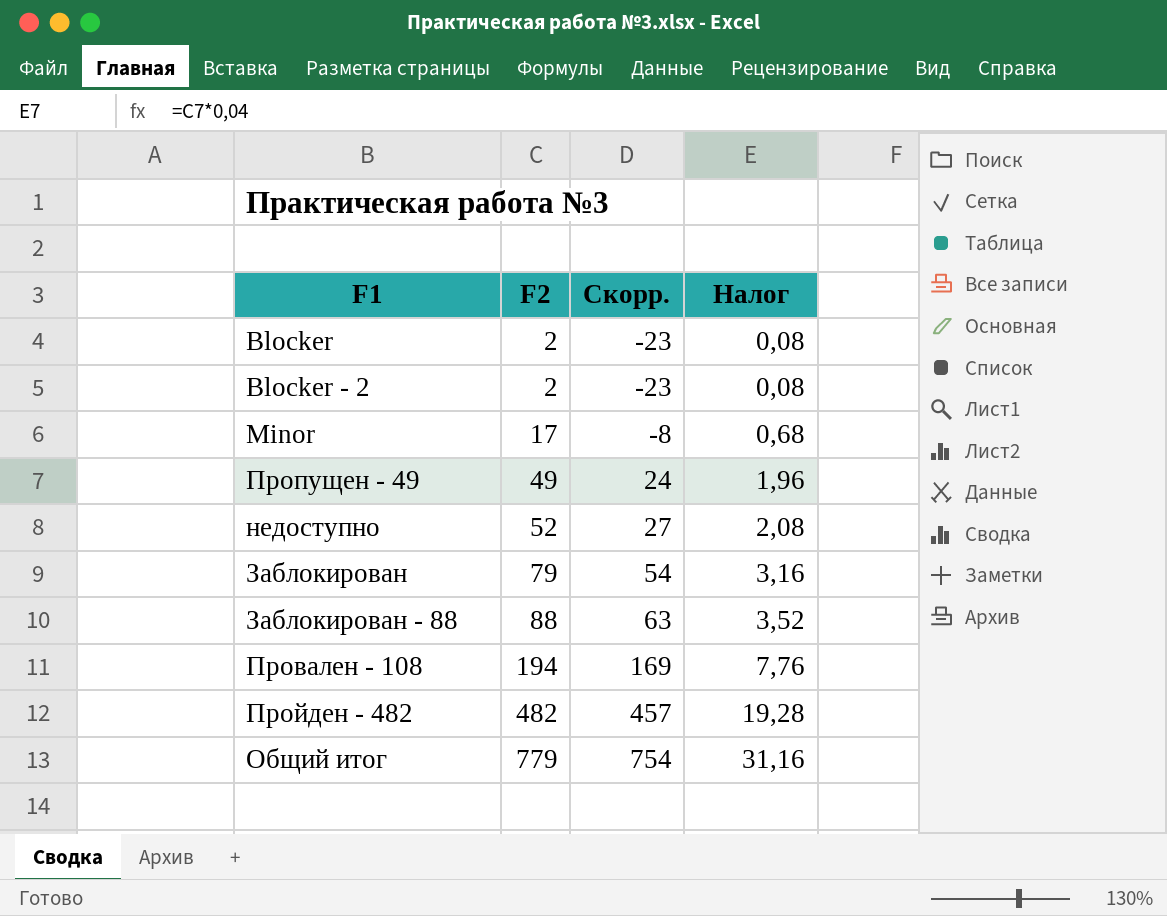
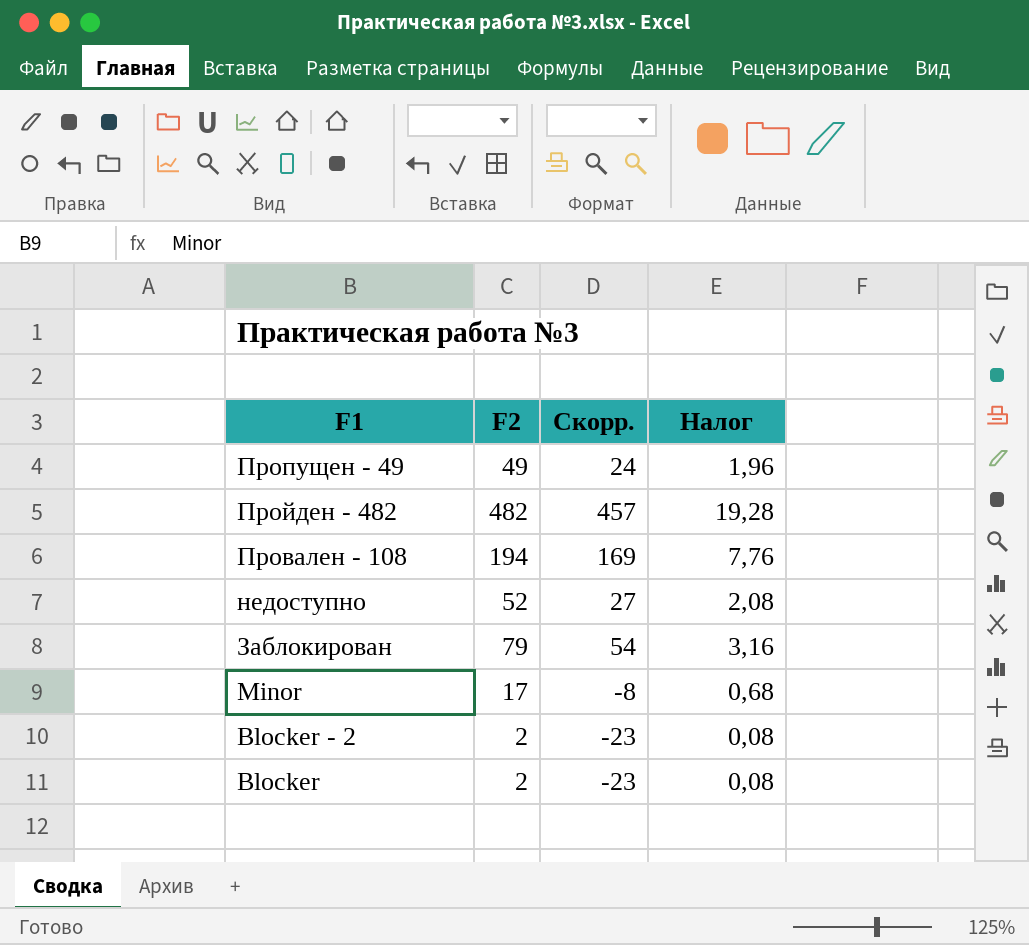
row order: F2 ascending -> F1 descending
row Заблокирован - 88: 88 | 63 | 3,52 -> none
row Общий итог: 779 | 754 | 31,16 -> none

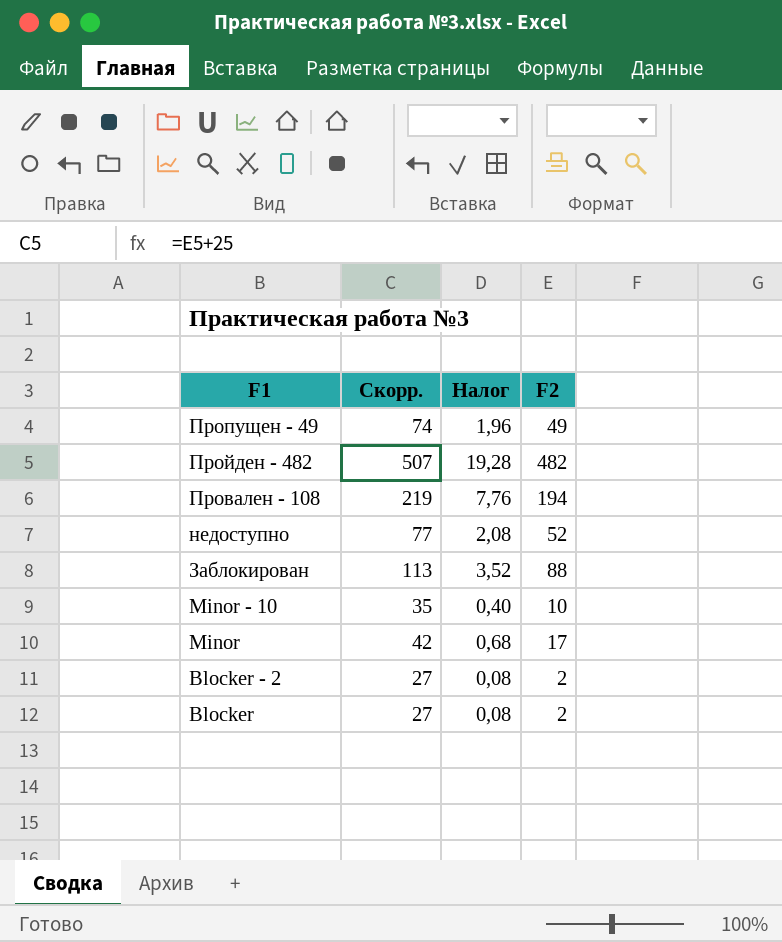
column Скорр. | formula: [F2] - 25 -> [F2] + 25
column F2 | position: 2 -> 4
Заблокирован | Налог: 3,16 -> 3,52
Заблокирован | F2: 79 -> 88
row Minor - 10: none -> 35 | 0,40 | 10

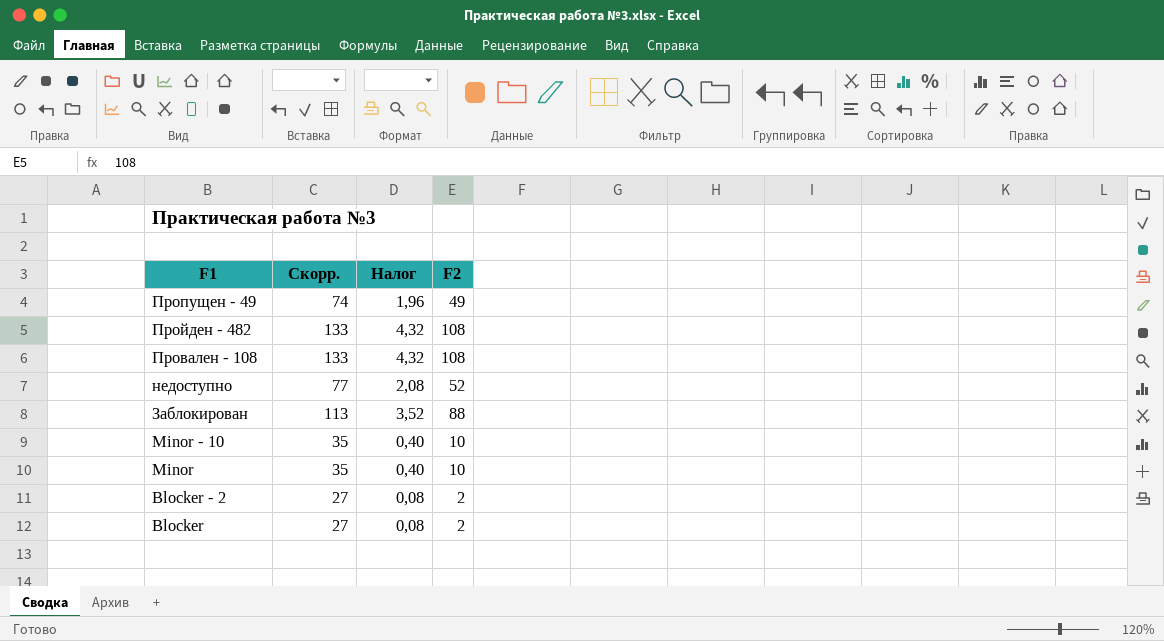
Пройден - 482 | Скорр.: 507 -> 133
Пройден - 482 | Налог: 19,28 -> 4,32
Пройден - 482 | F2: 482 -> 108
Провален - 108 | Скорр.: 219 -> 133
Провален - 108 | Налог: 7,76 -> 4,32
Провален - 108 | F2: 194 -> 108
Minor | Скорр.: 42 -> 35
Minor | Налог: 0,68 -> 0,40
Minor | F2: 17 -> 10

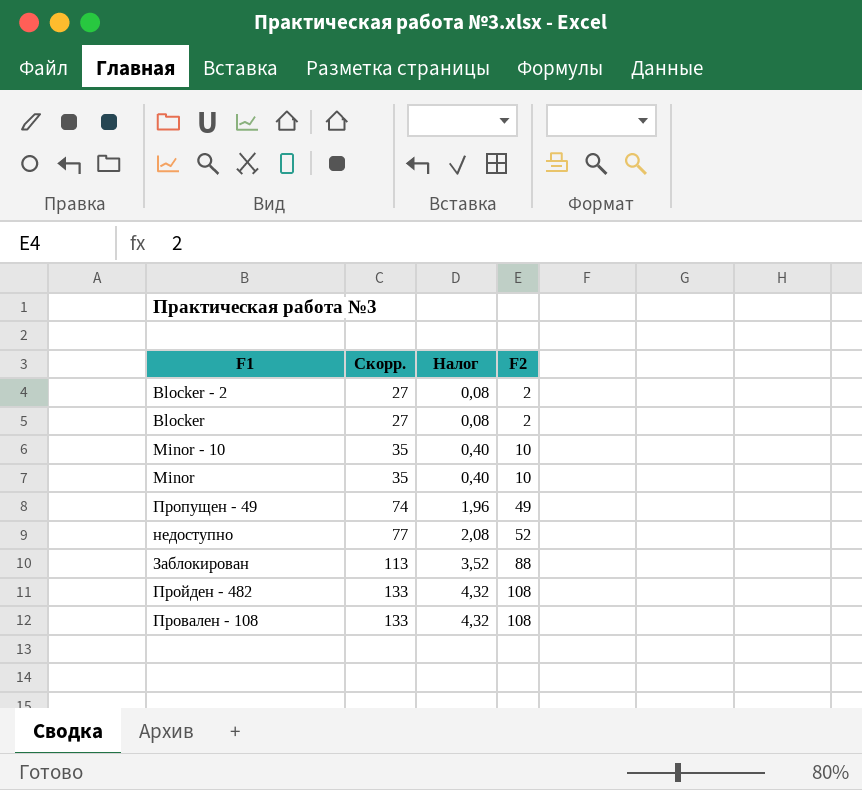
row order: F1 descending -> Скорр. ascending

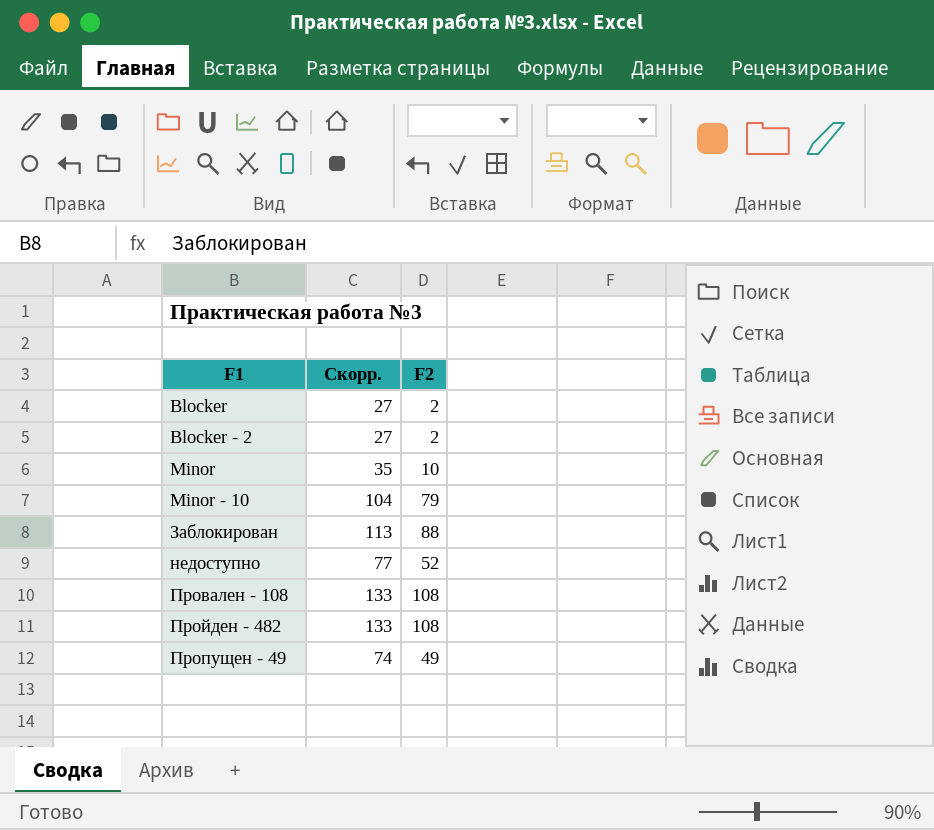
row order: Скорр. ascending -> F1 ascending
column Налог | formula: [F2] * 0,04 -> none
Minor - 10 | Скорр.: 35 -> 104
Minor - 10 | F2: 10 -> 79

